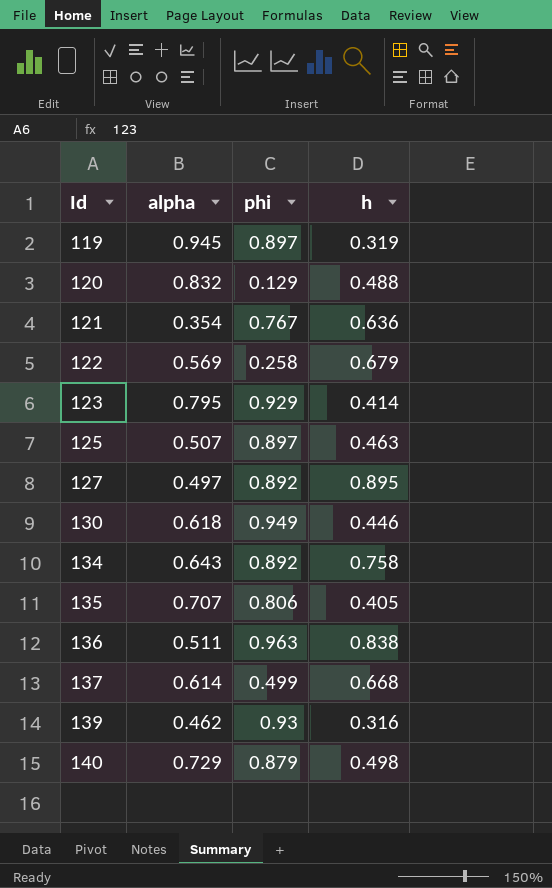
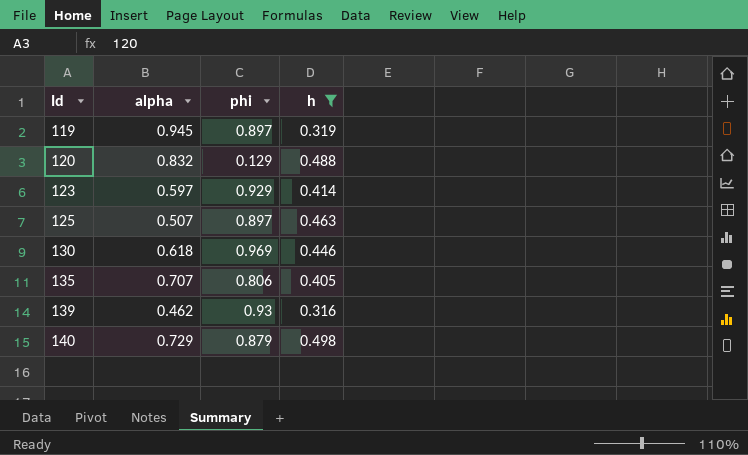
filter: none -> h <= 0.498
123 | alpha: 0.795 -> 0.597
130 | phi: 0.949 -> 0.969

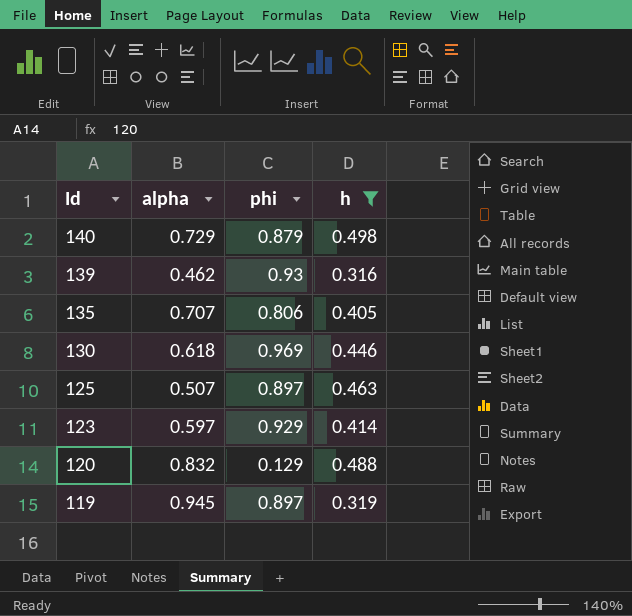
row order: Id ascending -> Id descending

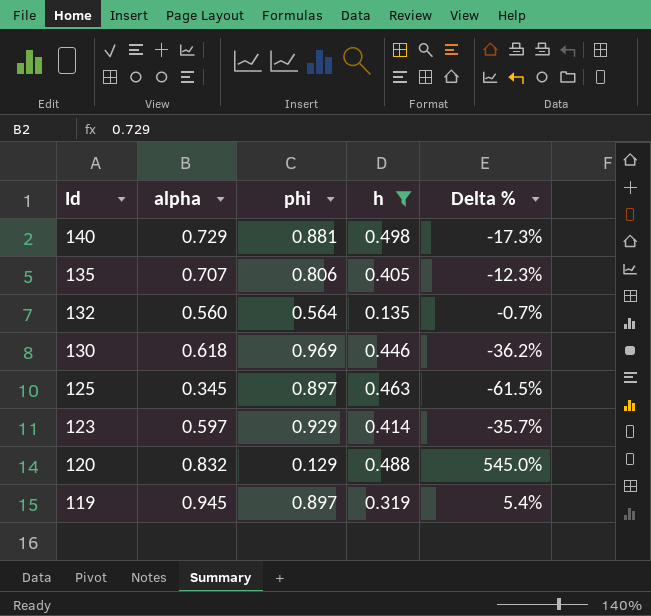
column Delta % | formula: none -> ([alpha] - [phi]) / [phi]
row 139: 0.462 | 0.93 | 0.316 -> none
140 | phi: 0.879 -> 0.881
row 132: none -> 0.560 | 0.564 | 0.135 | -0.7%
125 | alpha: 0.507 -> 0.345

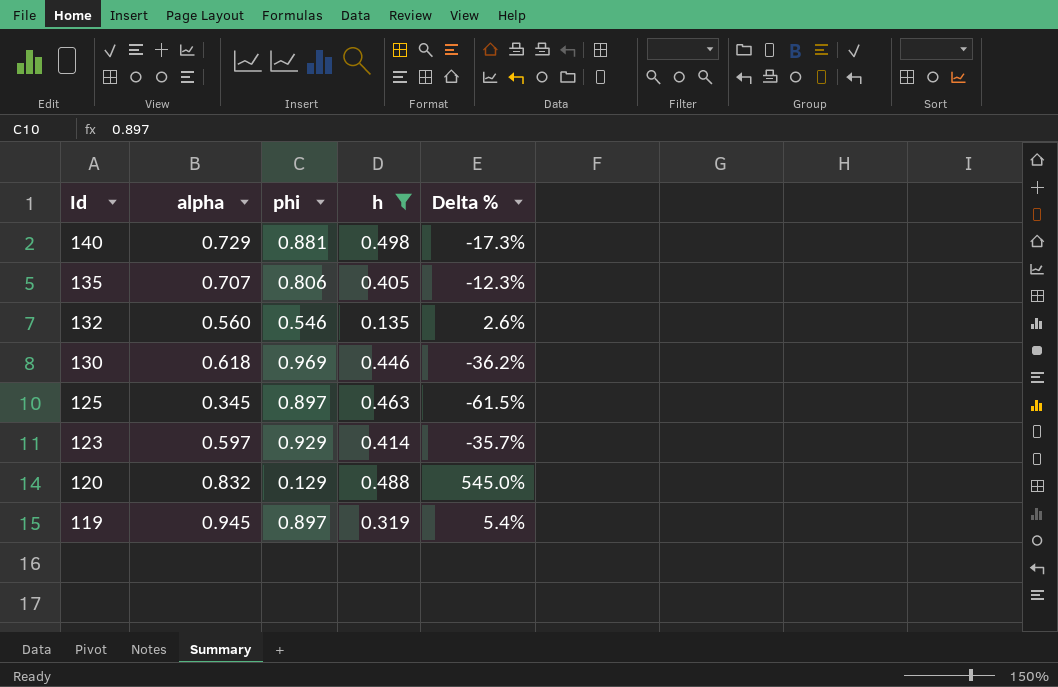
132 | phi: 0.564 -> 0.546
132 | Delta %: -0.7% -> 2.6%

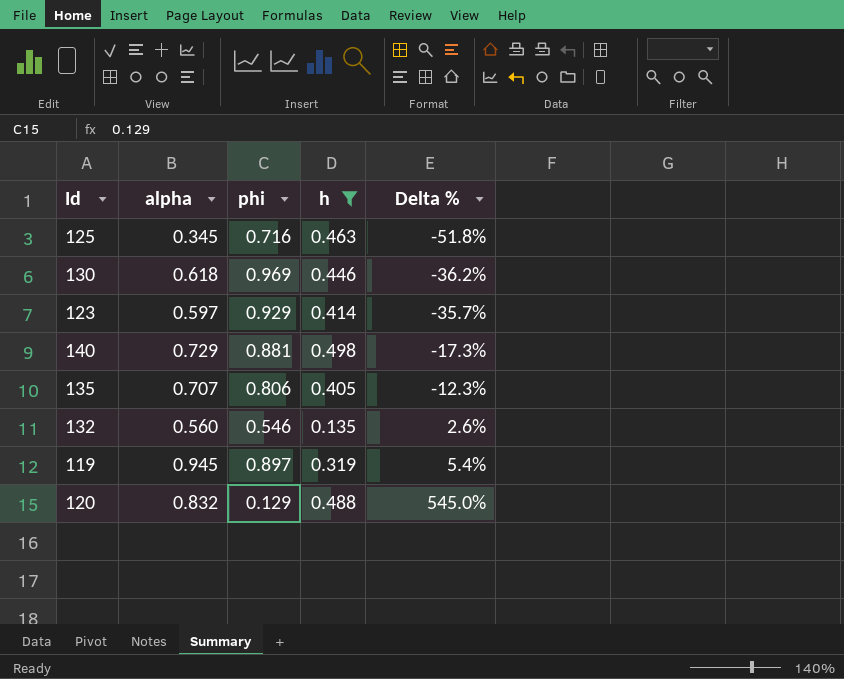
row order: Id descending -> Delta % ascending
125 | phi: 0.897 -> 0.716
125 | Delta %: -61.5% -> -51.8%

